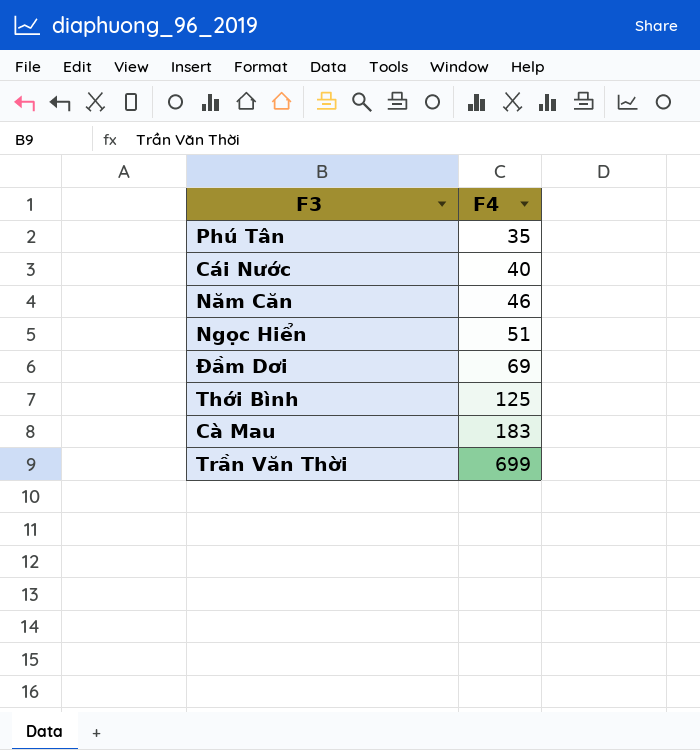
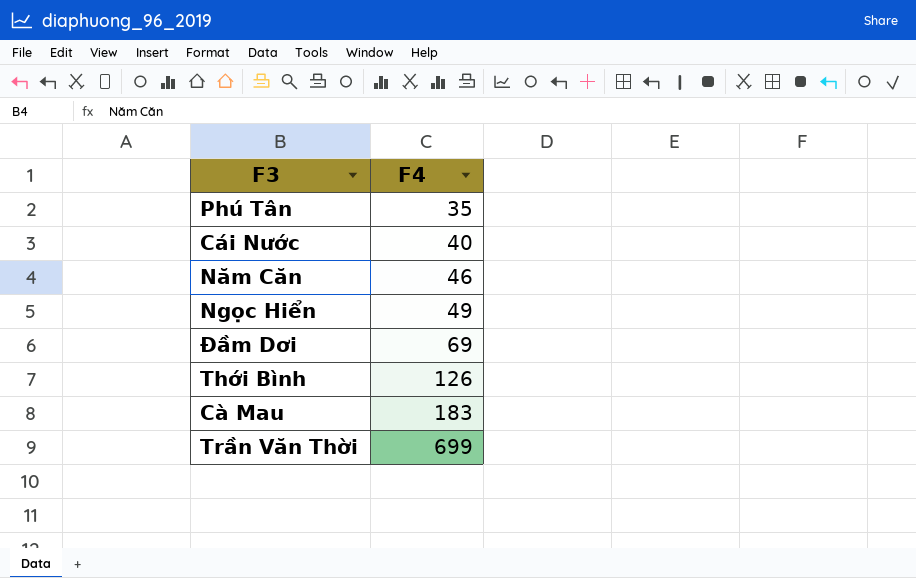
Ngọc Hiển | F4: 51 -> 49
Thới Bình | F4: 125 -> 126

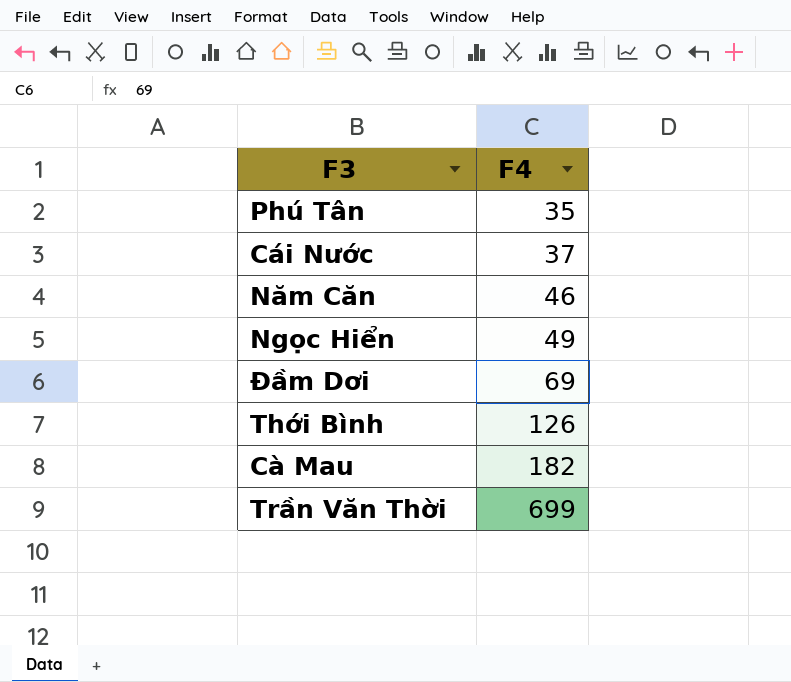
Cái Nước | F4: 40 -> 37
Cà Mau | F4: 183 -> 182

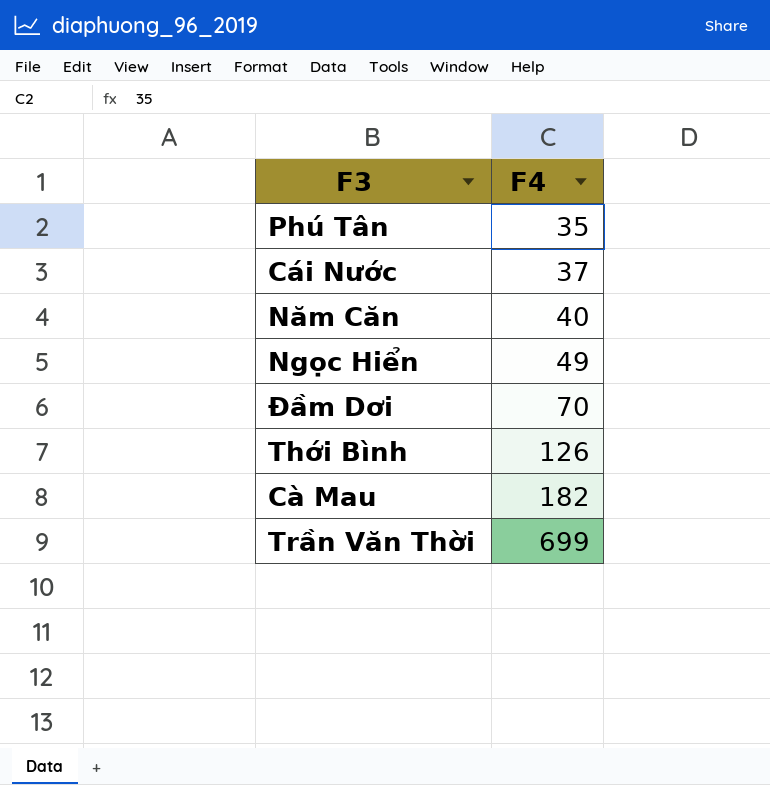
Năm Căn | F4: 46 -> 40
Đầm Dơi | F4: 69 -> 70

